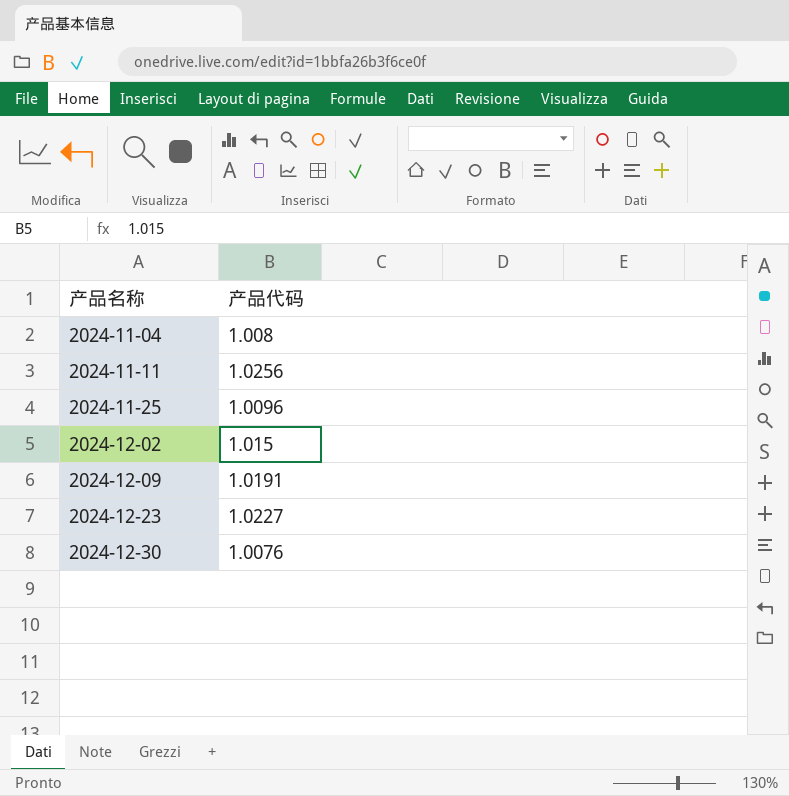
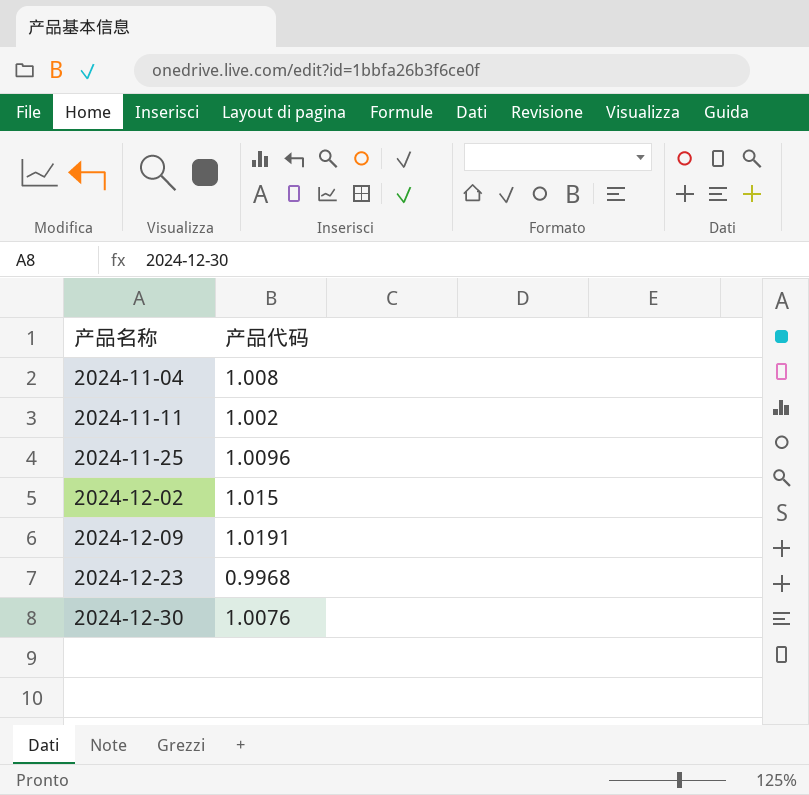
2024-11-11 | 产品代码: 1.0256 -> 1.002
2024-12-23 | 产品代码: 1.0227 -> 0.9968

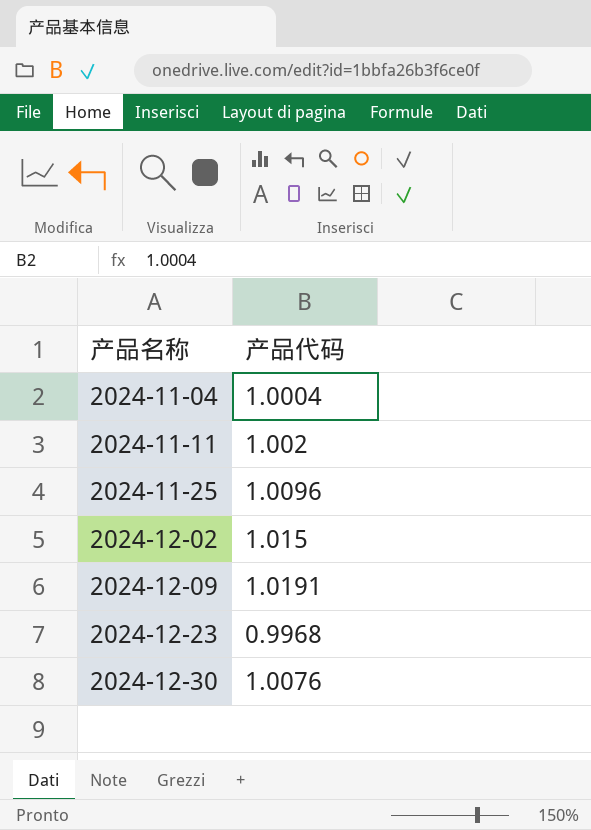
2024-11-04 | 产品代码: 1.008 -> 1.0004

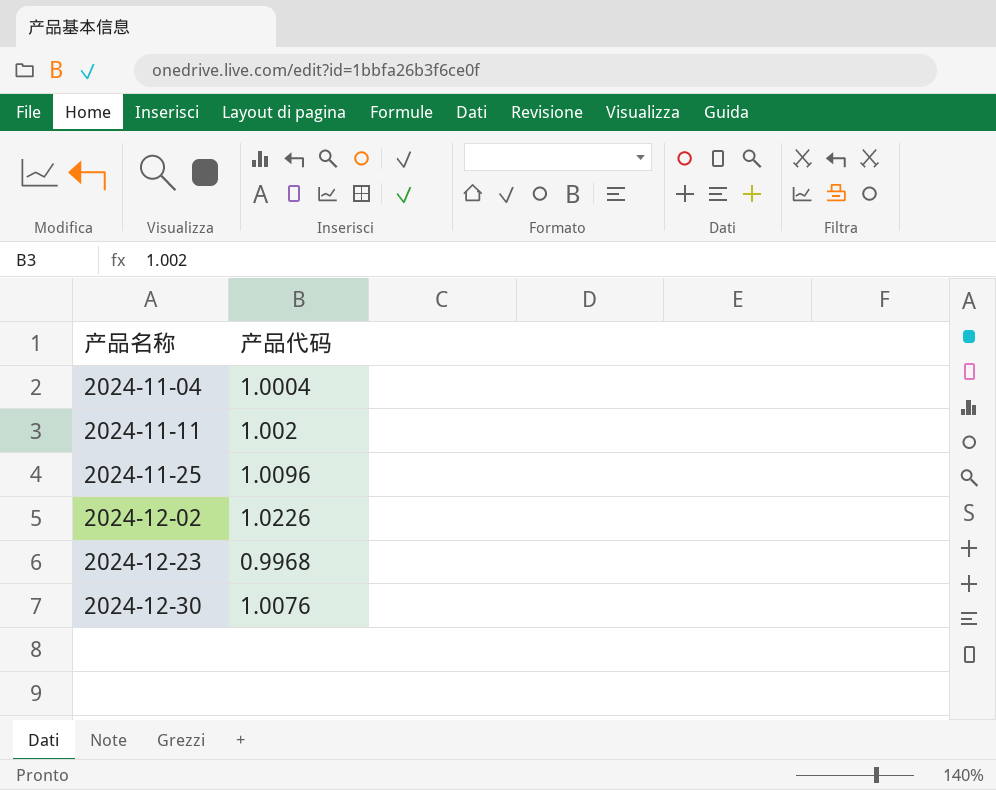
row 2024-12-09: 1.0191 -> none
2024-12-02 | 产品代码: 1.015 -> 1.0226

